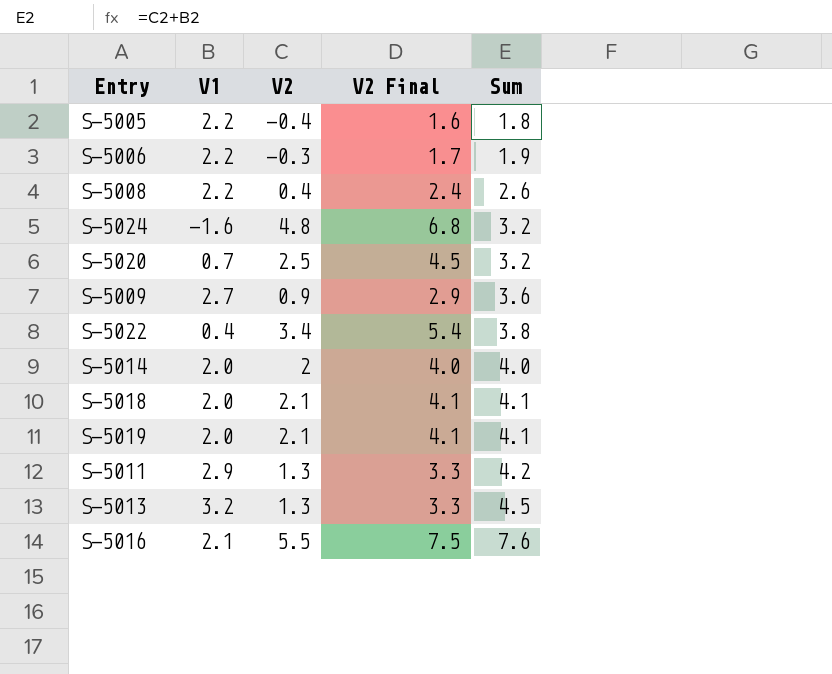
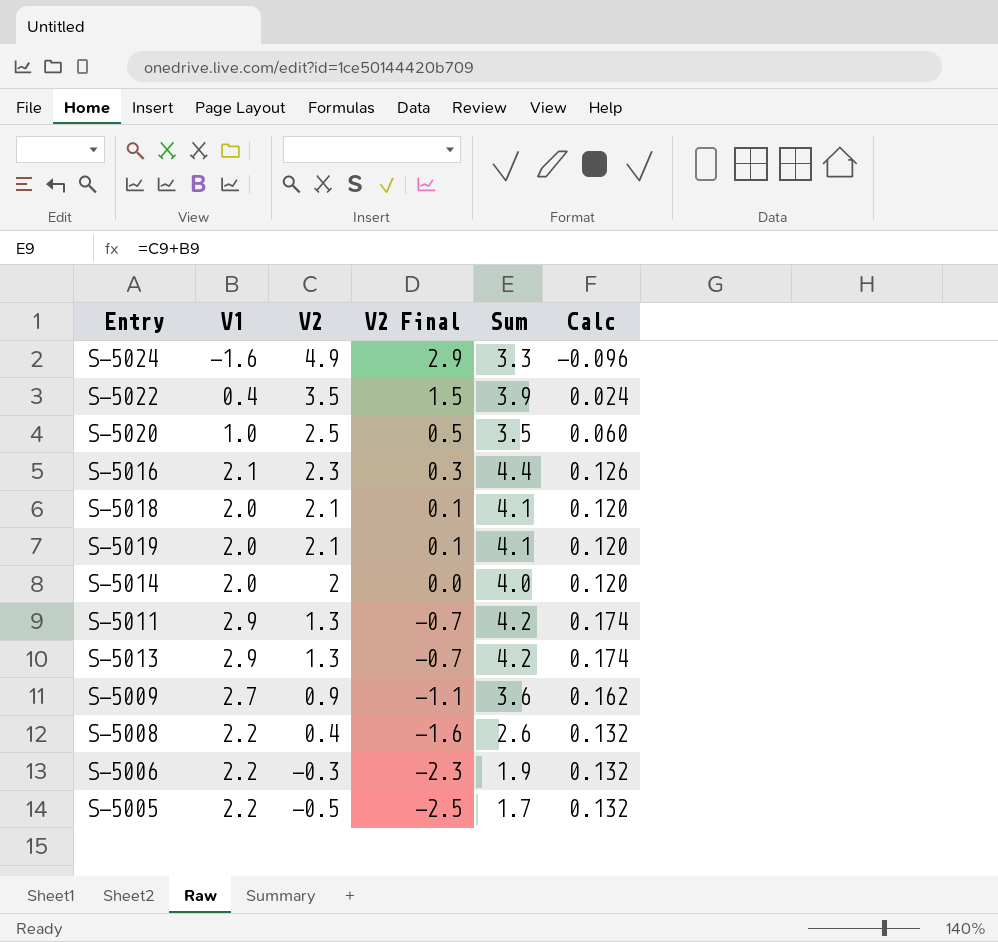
row order: Sum ascending -> V2 descending
column V2 Final | formula: [V2] + 2 -> [V2] - 2
column Calc | formula: none -> [V1] * 0.06
S-5024 | V2: 4.8 -> 4.9
S-5024 | Sum: 3.2 -> 3.3
S-5022 | V2: 3.4 -> 3.5
S-5022 | Sum: 3.8 -> 3.9
S-5020 | V1: 0.7 -> 1.0
S-5020 | Sum: 3.2 -> 3.5
S-5016 | V2: 5.5 -> 2.3
S-5016 | Sum: 7.6 -> 4.4
S-5013 | V1: 3.2 -> 2.9
S-5013 | Sum: 4.5 -> 4.2
S-5005 | V2: -0.4 -> -0.5
S-5005 | Sum: 1.8 -> 1.7

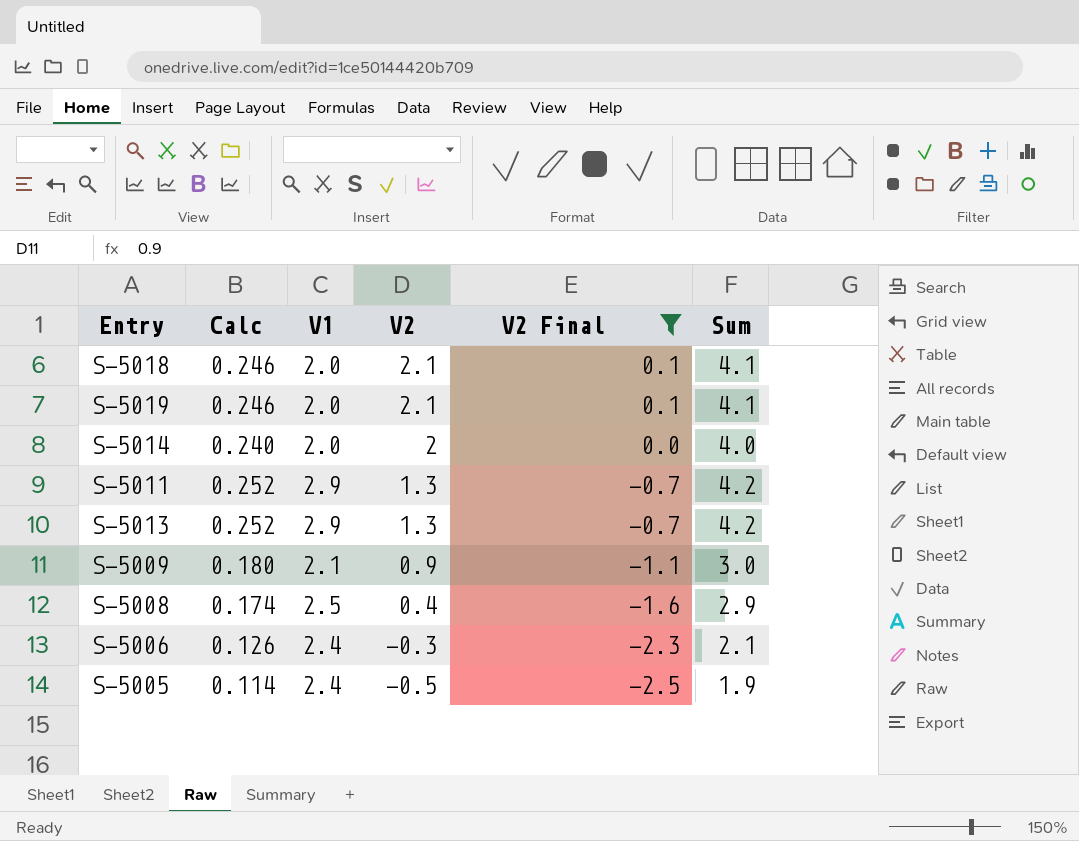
filter: none -> V2 Final <= 0.1
column Calc | formula: [V1] * 0.06 -> [Sum] * 0.06
column Calc | position: 6 -> 2
S-5009 | V1: 2.7 -> 2.1
S-5009 | Sum: 3.6 -> 3.0
S-5008 | V1: 2.2 -> 2.5
S-5008 | Sum: 2.6 -> 2.9
S-5006 | V1: 2.2 -> 2.4
S-5006 | Sum: 1.9 -> 2.1
S-5005 | V1: 2.2 -> 2.4
S-5005 | Sum: 1.7 -> 1.9

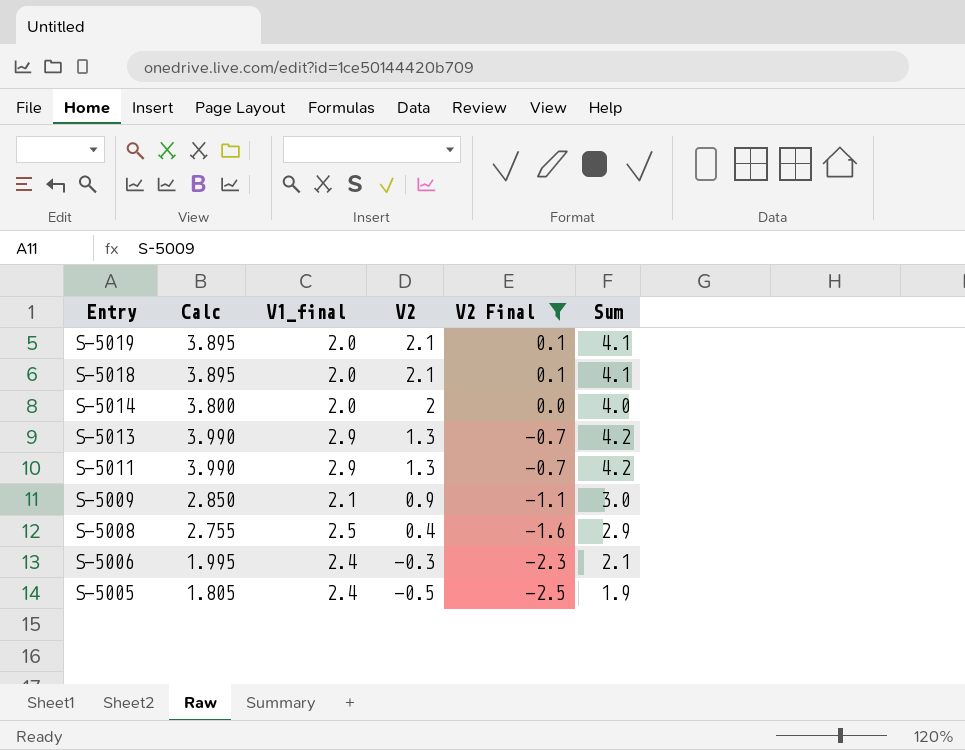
row order: V2 descending -> Entry descending
column Calc | formula: [Sum] * 0.06 -> [Sum] * 0.95
column name: V1 -> V1_final

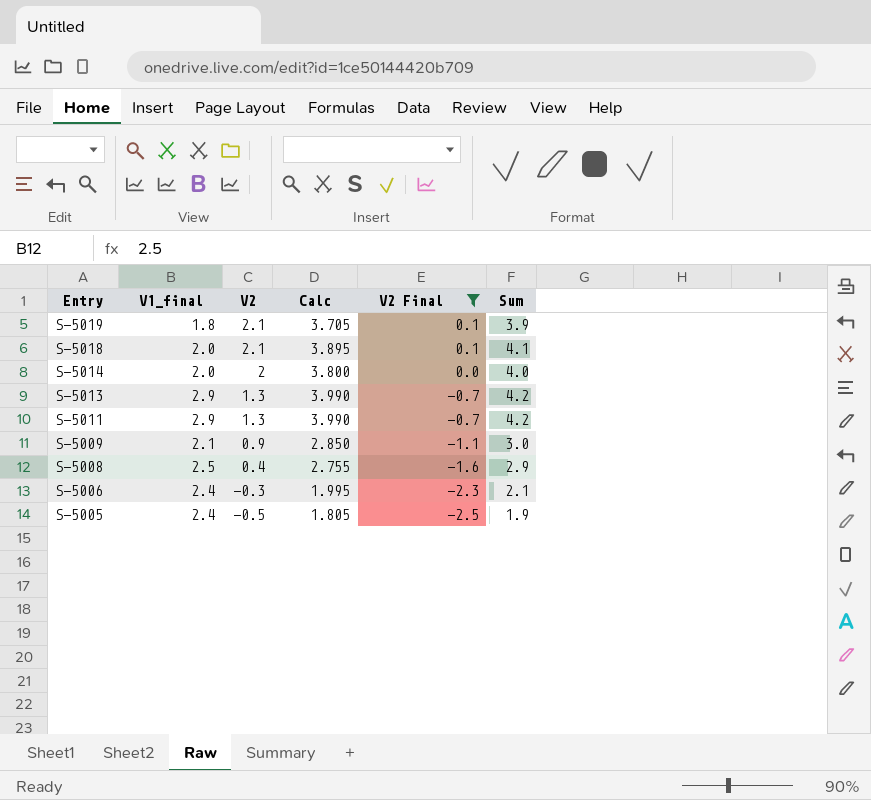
column Calc | position: 2 -> 4
S-5019 | V1_final: 2.0 -> 1.8
S-5019 | Calc: 3.895 -> 3.705
S-5019 | Sum: 4.1 -> 3.9

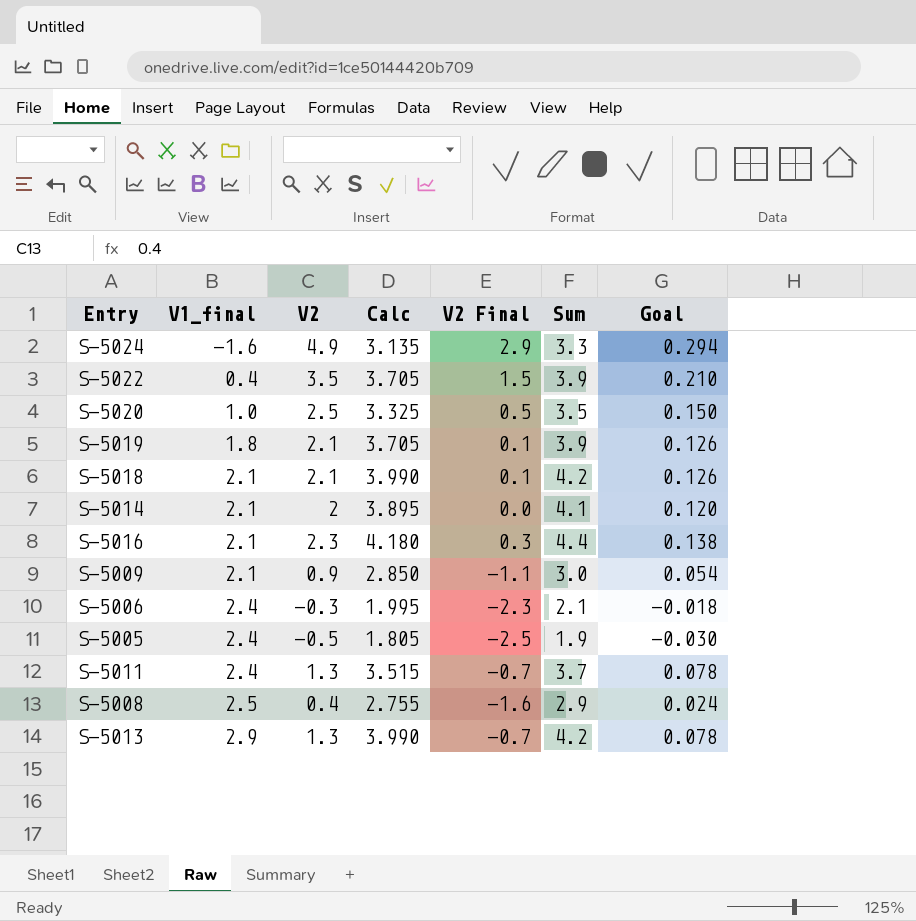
filter: V2 Final <= 0.1 -> none
row order: Entry descending -> V1_final ascending
column Goal | formula: none -> [V2] * 0.06
S-5018 | V1_final: 2.0 -> 2.1
S-5018 | Calc: 3.895 -> 3.990
S-5018 | Sum: 4.1 -> 4.2
S-5014 | V1_final: 2.0 -> 2.1
S-5014 | Calc: 3.800 -> 3.895
S-5014 | Sum: 4.0 -> 4.1
S-5011 | V1_final: 2.9 -> 2.4
S-5011 | Calc: 3.990 -> 3.515
S-5011 | Sum: 4.2 -> 3.7

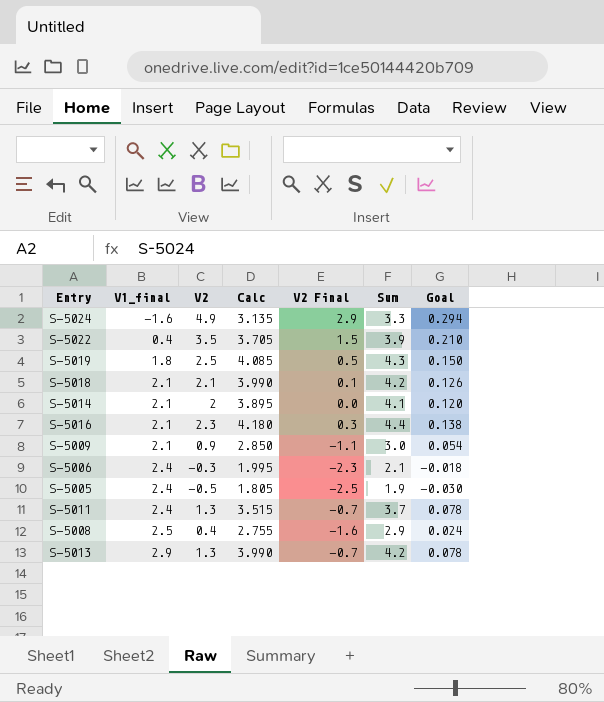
row S-5020: 1.0 | 2.5 | 3.325 | 0.5 | 3.5 | 0.150 -> none
S-5019 | V2: 2.1 -> 2.5
S-5019 | Calc: 3.705 -> 4.085
S-5019 | V2 Final: 0.1 -> 0.5
S-5019 | Sum: 3.9 -> 4.3
S-5019 | Goal: 0.126 -> 0.150

